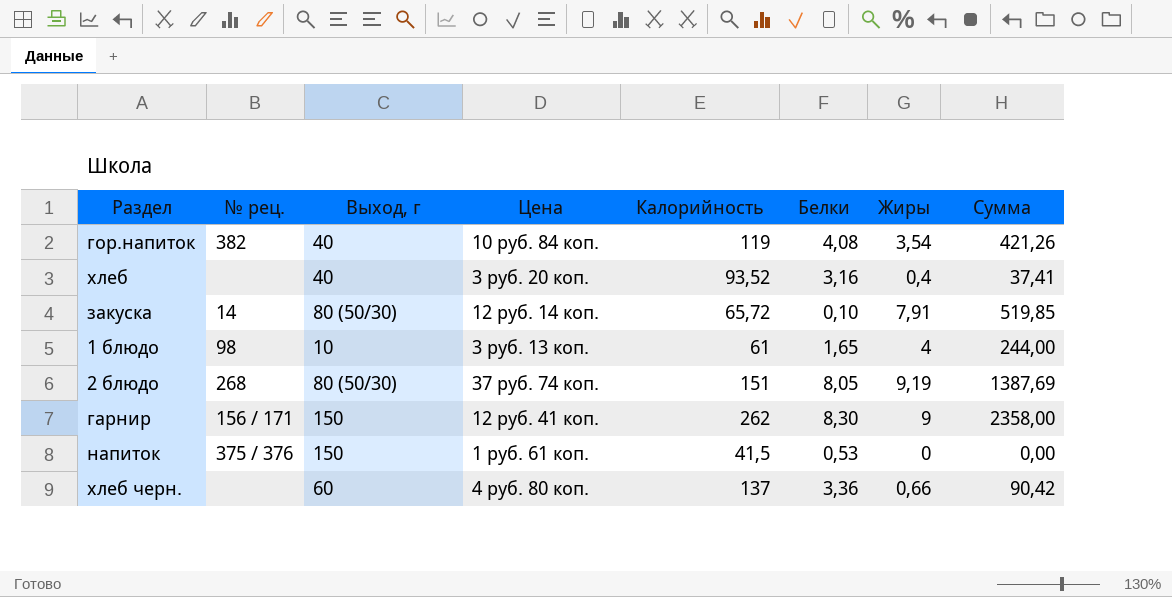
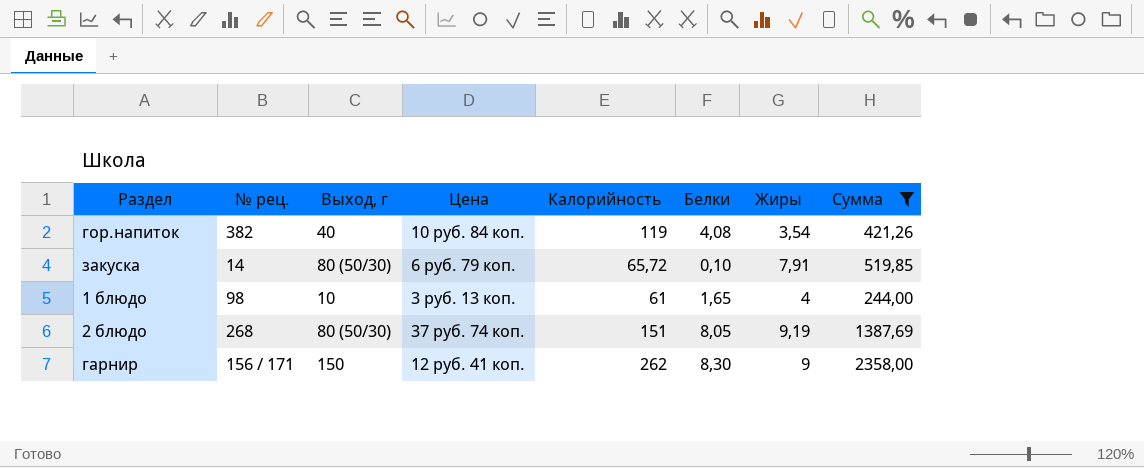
filter: none -> Сумма >= 244,00
закуска | Цена: 12 руб. 14 коп. -> 6 руб. 79 коп.

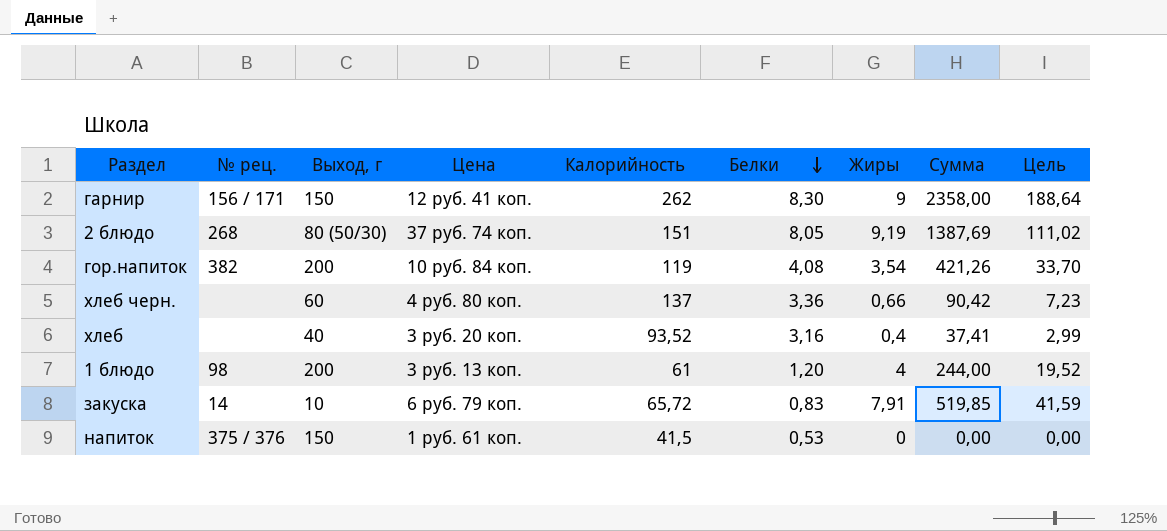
filter: Сумма >= 244,00 -> none
row order: none -> Белки descending
column Цель | formula: none -> [Сумма] * 0,08
гор.напиток | Выход, г: 40 -> 200
1 блюдо | Выход, г: 10 -> 200
1 блюдо | Белки: 1,65 -> 1,20
закуска | Выход, г: 80 (50/30) -> 10
закуска | Белки: 0,10 -> 0,83

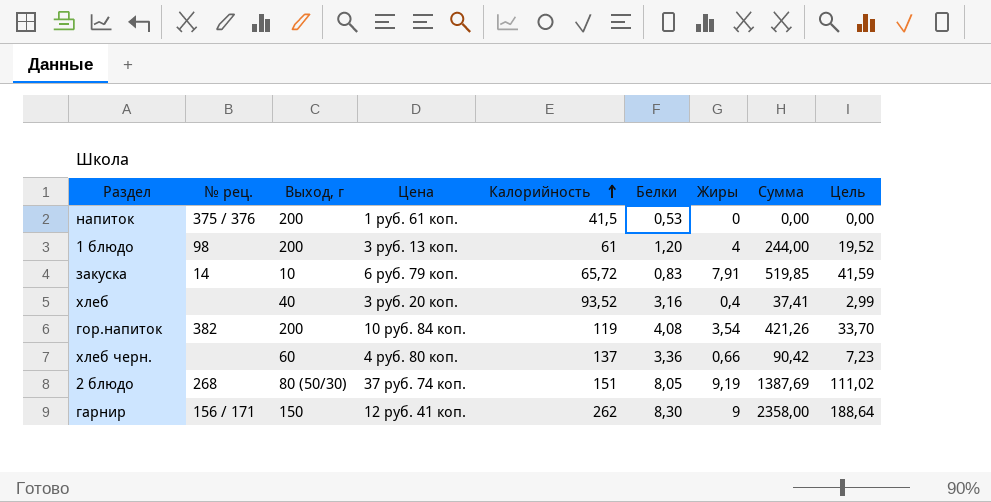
row order: Белки descending -> Калорийность ascending
напиток | Выход, г: 150 -> 200

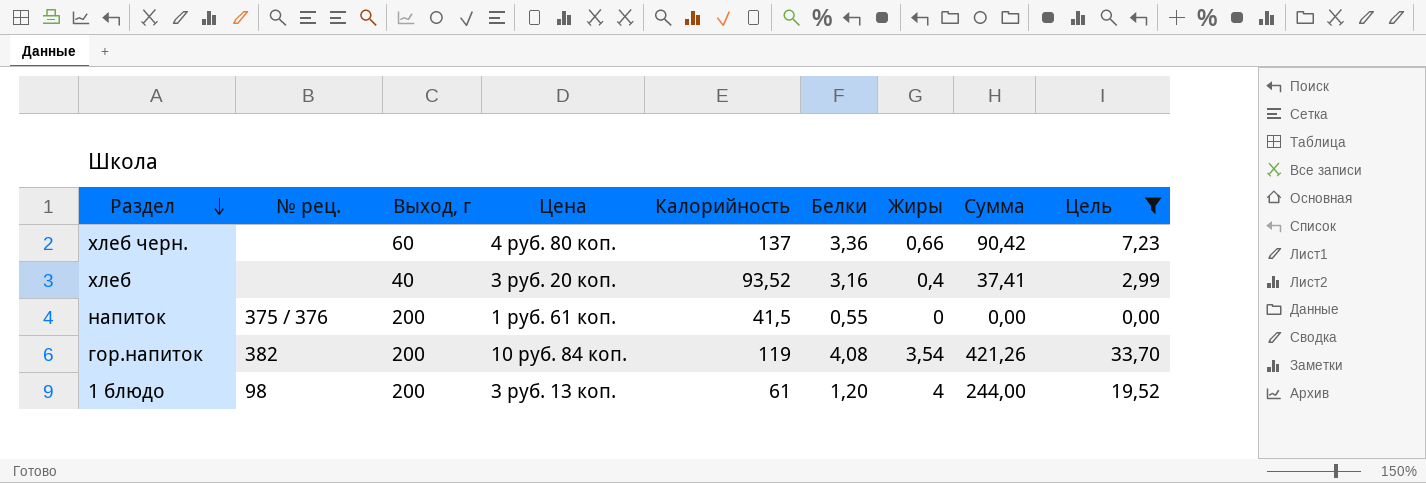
filter: none -> Цель <= 33,70
row order: Калорийность ascending -> Раздел descending
напиток | Белки: 0,53 -> 0,55

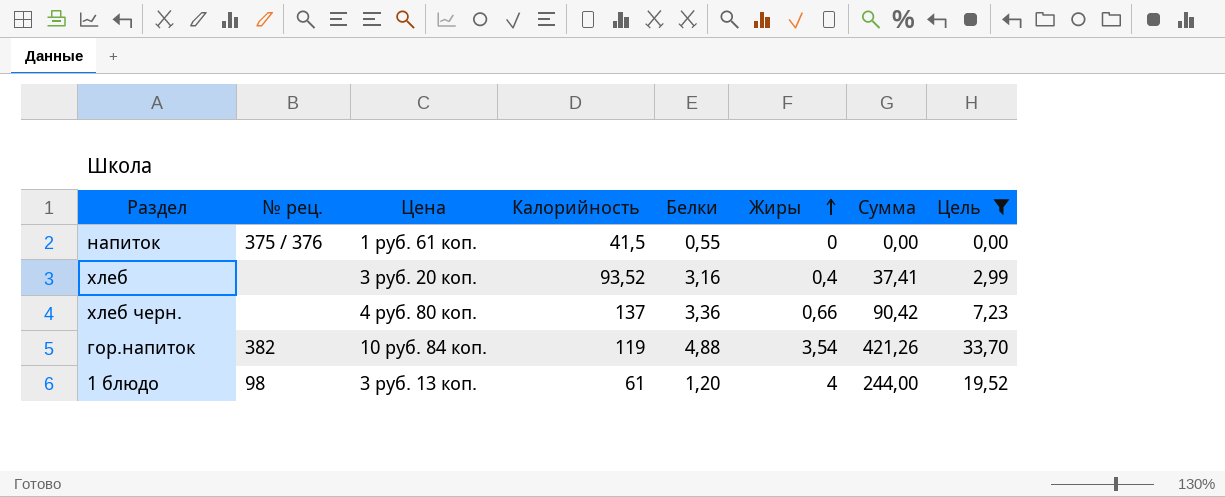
row order: Раздел descending -> Жиры ascending
column Выход, г | position: 3 -> none
гор.напиток | Белки: 4,08 -> 4,88

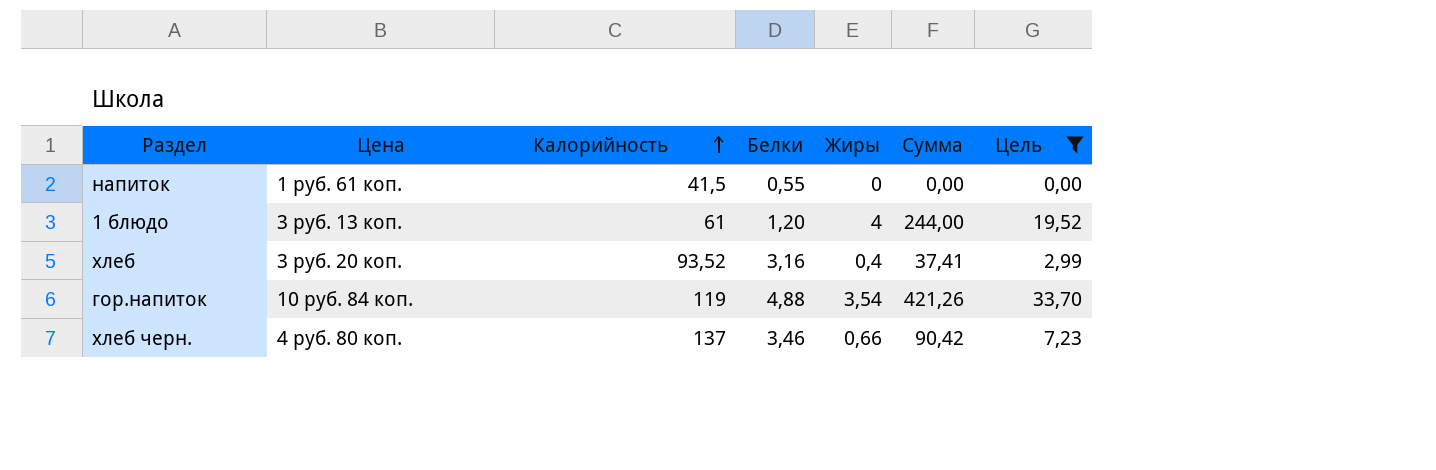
row order: Жиры ascending -> Калорийность ascending
column № рец. | position: 2 -> none
хлеб черн. | Белки: 3,36 -> 3,46

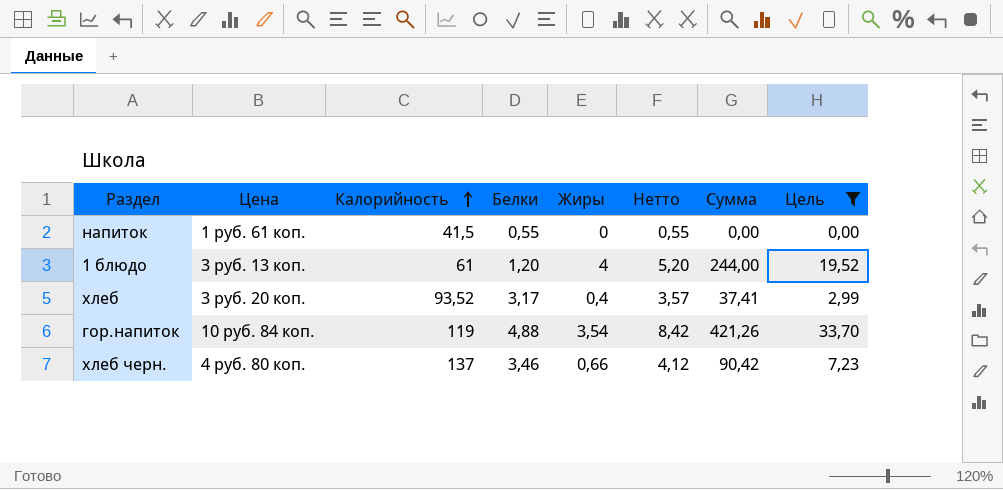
column Нетто | formula: none -> [Белки] + [Жиры]
хлеб | Белки: 3,16 -> 3,17

